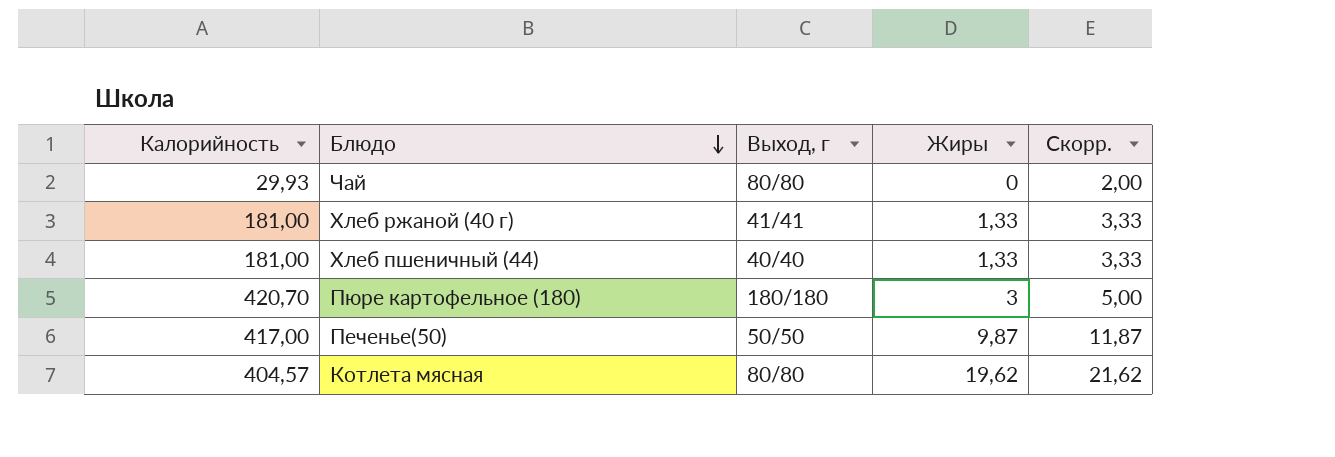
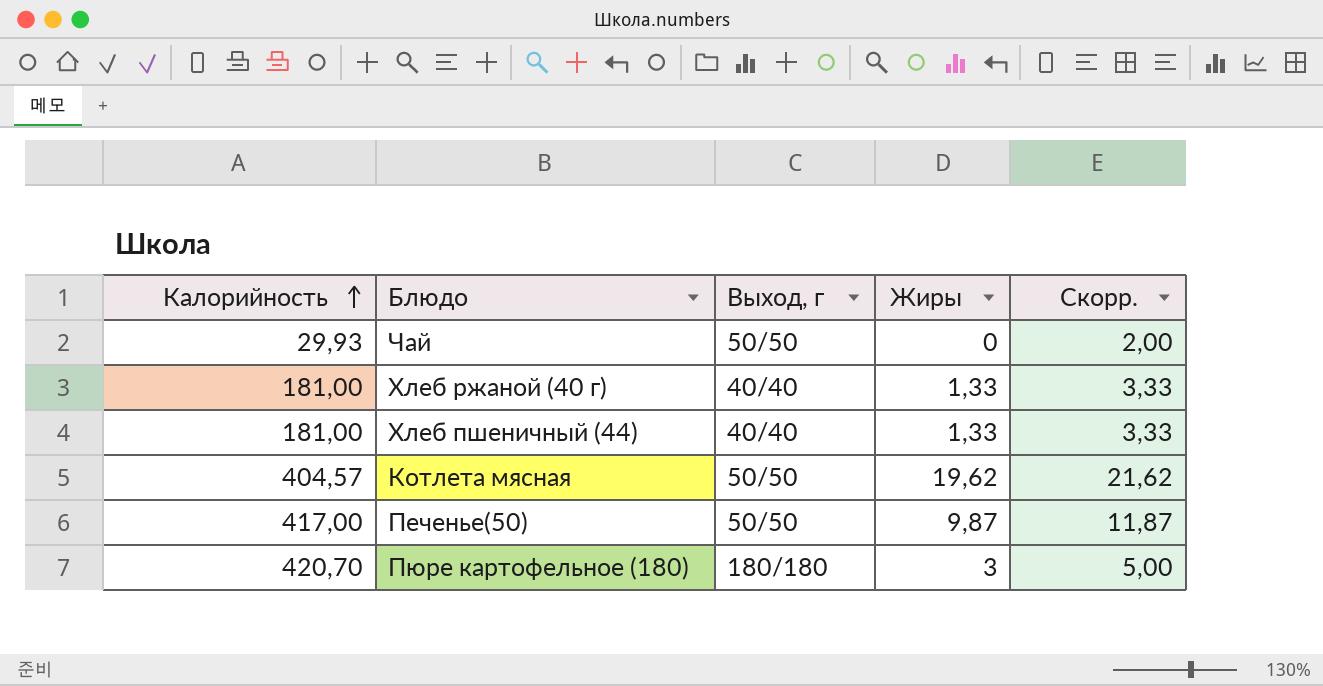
row order: Блюдо descending -> Калорийность ascending
Чай | Выход, г: 80/80 -> 50/50
Хлеб ржаной (40 г) | Выход, г: 41/41 -> 40/40
Котлета мясная | Выход, г: 80/80 -> 50/50

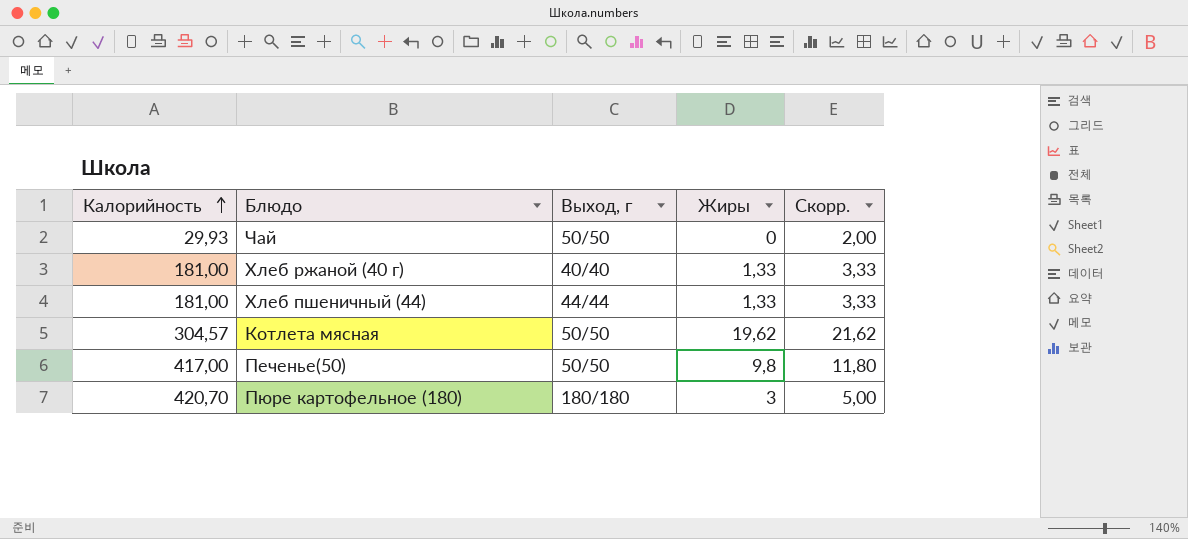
Хлеб пшеничный (44) | Выход, г: 40/40 -> 44/44
Котлета мясная | Калорийность: 404,57 -> 304,57
Печенье(50) | Жиры: 9,87 -> 9,8
Печенье(50) | Скорр.: 11,87 -> 11,80

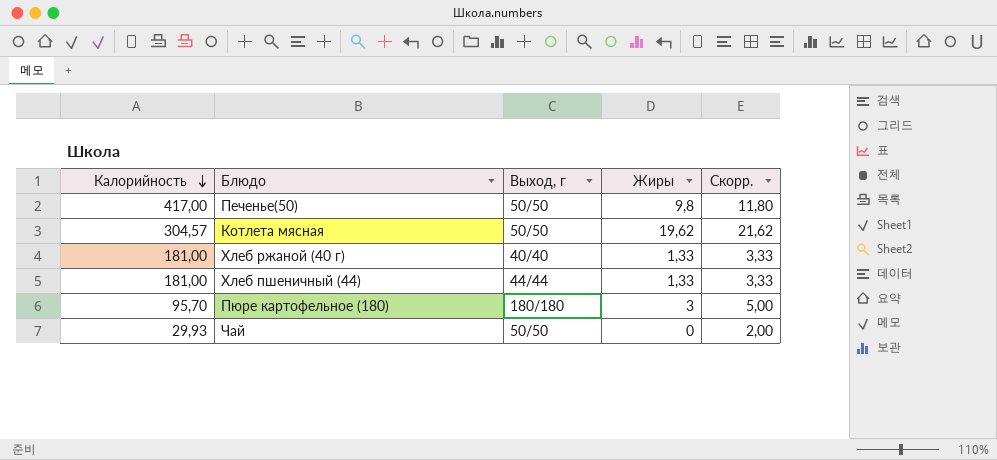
row order: Калорийность ascending -> Калорийность descending
Пюре картофельное (180) | Калорийность: 420,70 -> 95,70

